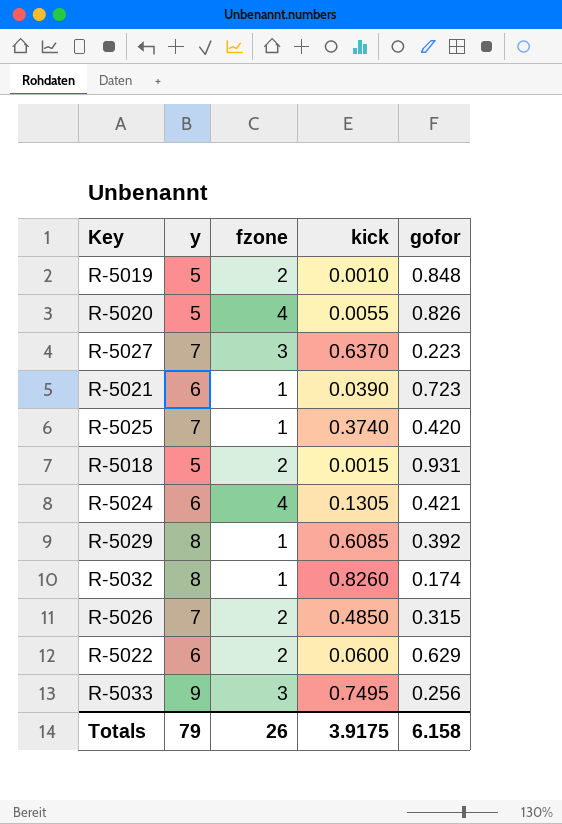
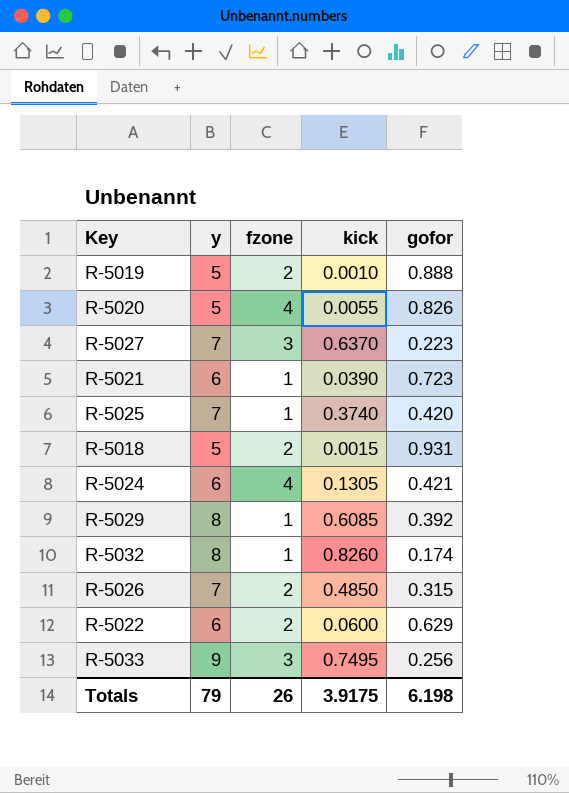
R-5019 | gofor: 0.848 -> 0.888
Totals | gofor: 6.158 -> 6.198

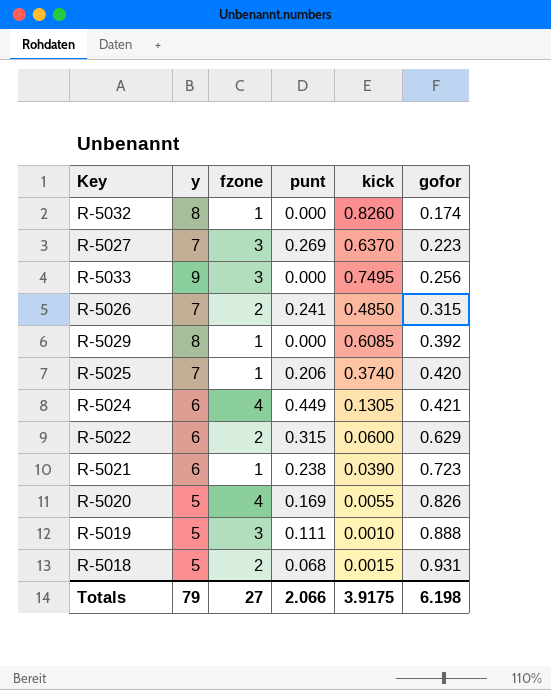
row order: none -> gofor ascending
column punt | position: none -> 4
R-5019 | fzone: 2 -> 3
Totals | fzone: 26 -> 27

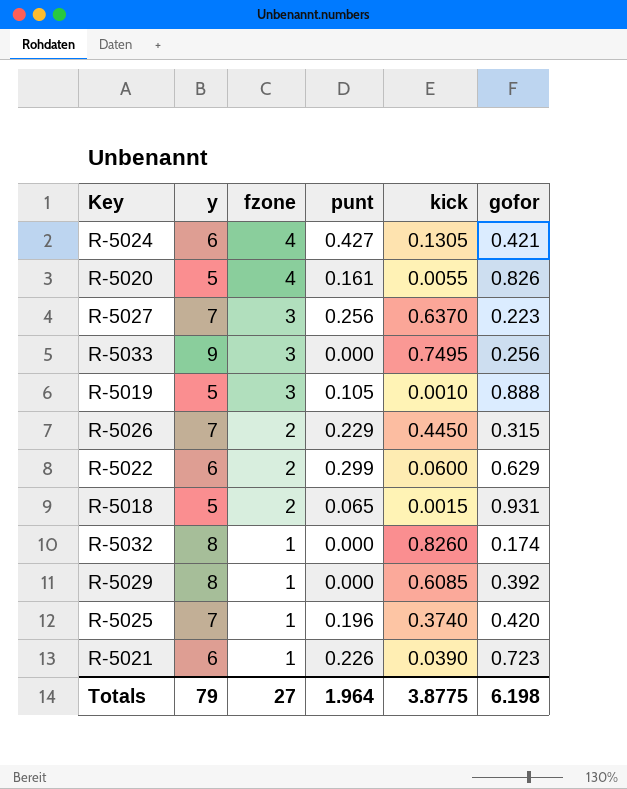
row order: gofor ascending -> fzone descending
R-5024 | punt: 0.449 -> 0.427
R-5020 | punt: 0.169 -> 0.161
R-5027 | punt: 0.269 -> 0.256
R-5019 | punt: 0.111 -> 0.105
R-5026 | punt: 0.241 -> 0.229
R-5026 | kick: 0.4850 -> 0.4450
R-5022 | punt: 0.315 -> 0.299
R-5018 | punt: 0.068 -> 0.065
R-5025 | punt: 0.206 -> 0.196
R-5021 | punt: 0.238 -> 0.226
Totals | punt: 2.066 -> 1.964
Totals | kick: 3.9175 -> 3.8775

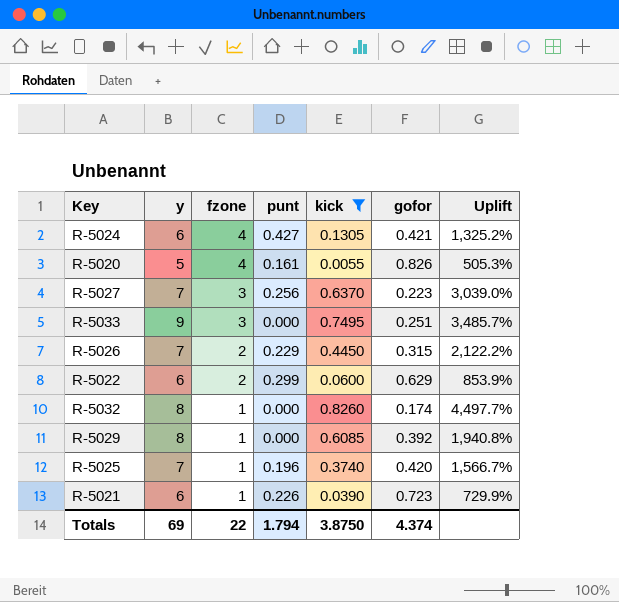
filter: none -> kick >= 0.0055
column Uplift | formula: none -> ([y] - [gofor]) / [gofor]
R-5033 | gofor: 0.256 -> 0.251
Totals | y: 79 -> 69
Totals | fzone: 27 -> 22
Totals | punt: 1.964 -> 1.794
Totals | kick: 3.8775 -> 3.8750
Totals | gofor: 6.198 -> 4.374

